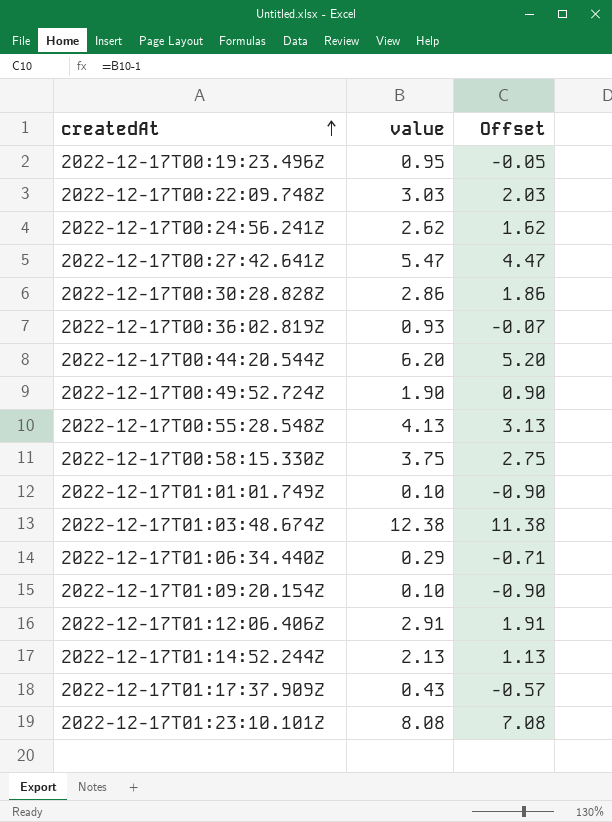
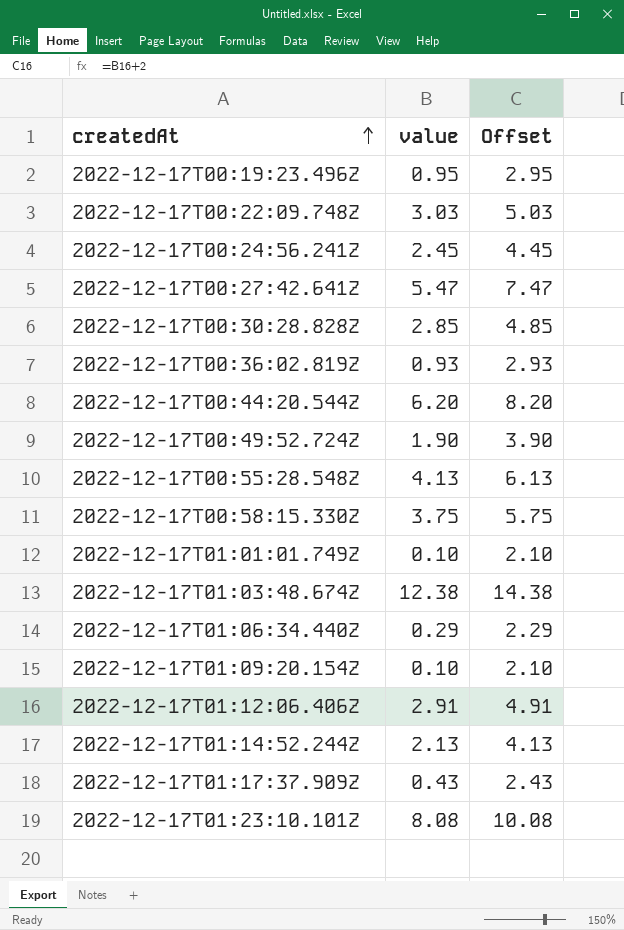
column Offset | formula: [value] - 1 -> [value] + 2
2022-12-17T00:24:56.241Z | value: 2.62 -> 2.45
2022-12-17T00:30:28.828Z | value: 2.86 -> 2.85

